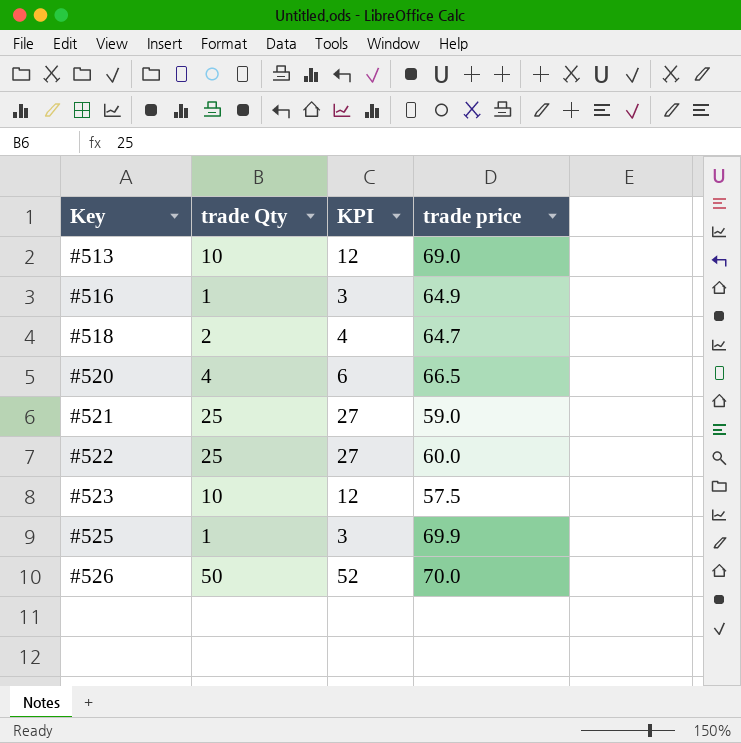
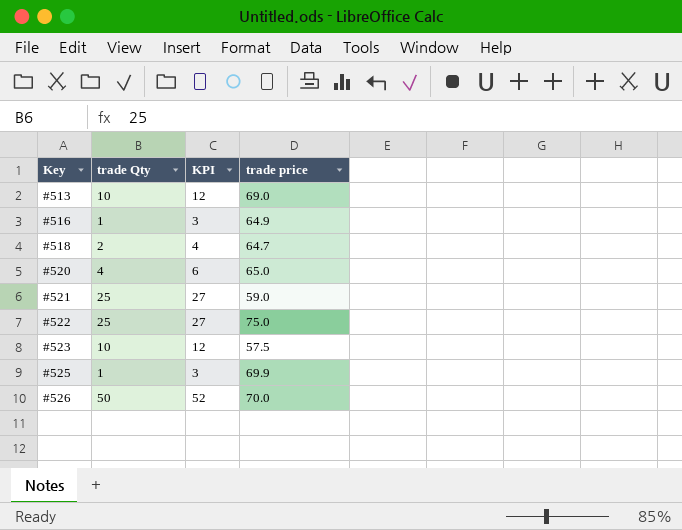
#520 | trade price: 66.5 -> 65.0
#522 | trade price: 60.0 -> 75.0

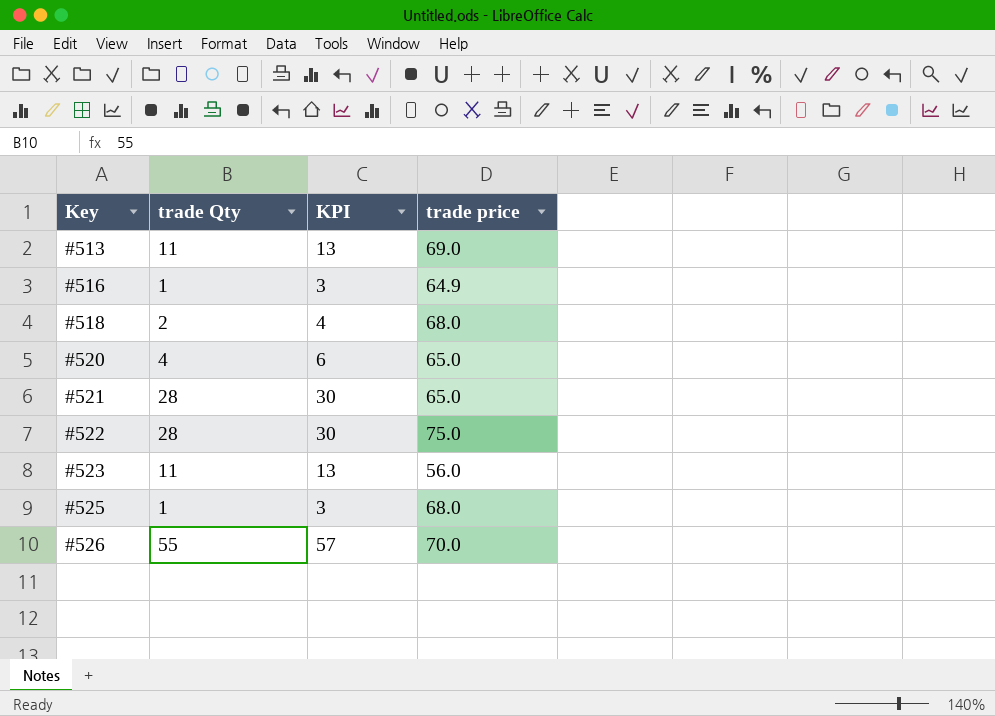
#513 | trade Qty: 10 -> 11
#513 | KPI: 12 -> 13
#518 | trade price: 64.7 -> 68.0
#521 | trade Qty: 25 -> 28
#521 | KPI: 27 -> 30
#521 | trade price: 59.0 -> 65.0
#522 | trade Qty: 25 -> 28
#522 | KPI: 27 -> 30
#523 | trade Qty: 10 -> 11
#523 | KPI: 12 -> 13
#523 | trade price: 57.5 -> 56.0
#525 | trade price: 69.9 -> 68.0
#526 | trade Qty: 50 -> 55
#526 | KPI: 52 -> 57

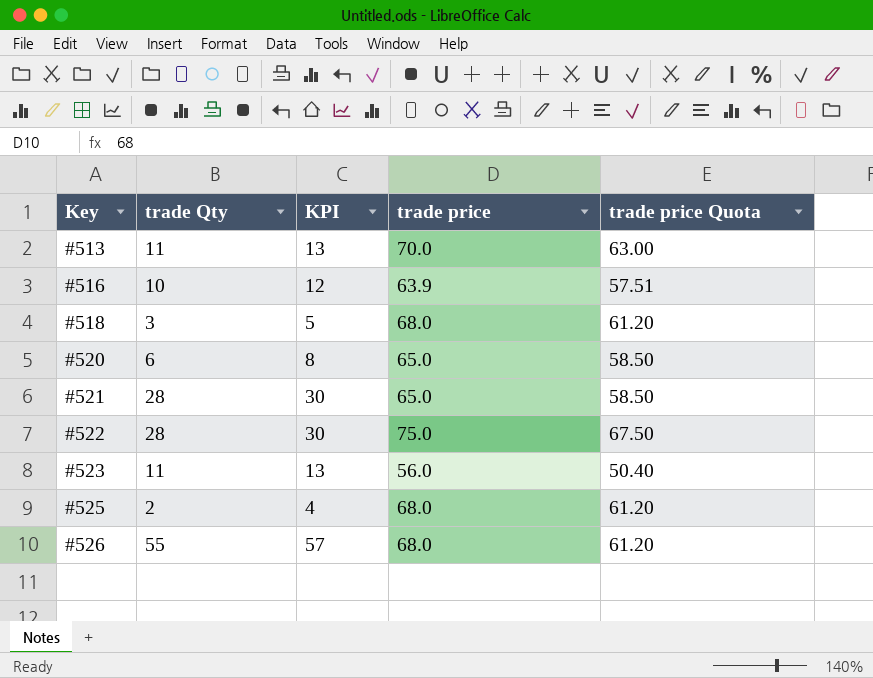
column trade price Quota | formula: none -> [trade price] * 0.9
#513 | trade price: 69.0 -> 70.0
#516 | trade Qty: 1 -> 10
#516 | KPI: 3 -> 12
#516 | trade price: 64.9 -> 63.9
#518 | trade Qty: 2 -> 3
#518 | KPI: 4 -> 5
#520 | trade Qty: 4 -> 6
#520 | KPI: 6 -> 8
#525 | trade Qty: 1 -> 2
#525 | KPI: 3 -> 4
#526 | trade price: 70.0 -> 68.0

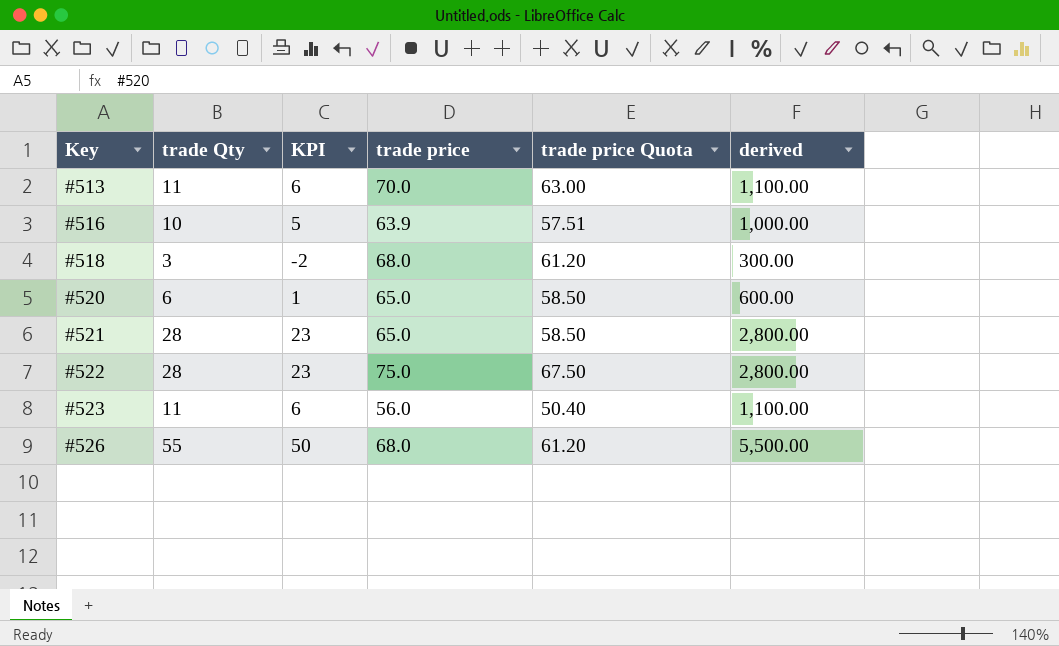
column KPI | formula: [trade Qty] + 2 -> [trade Qty] - 5
column derived | formula: none -> [trade Qty] * 100
row #525: 2 | 4 | 68.0 | 61.20 -> none

